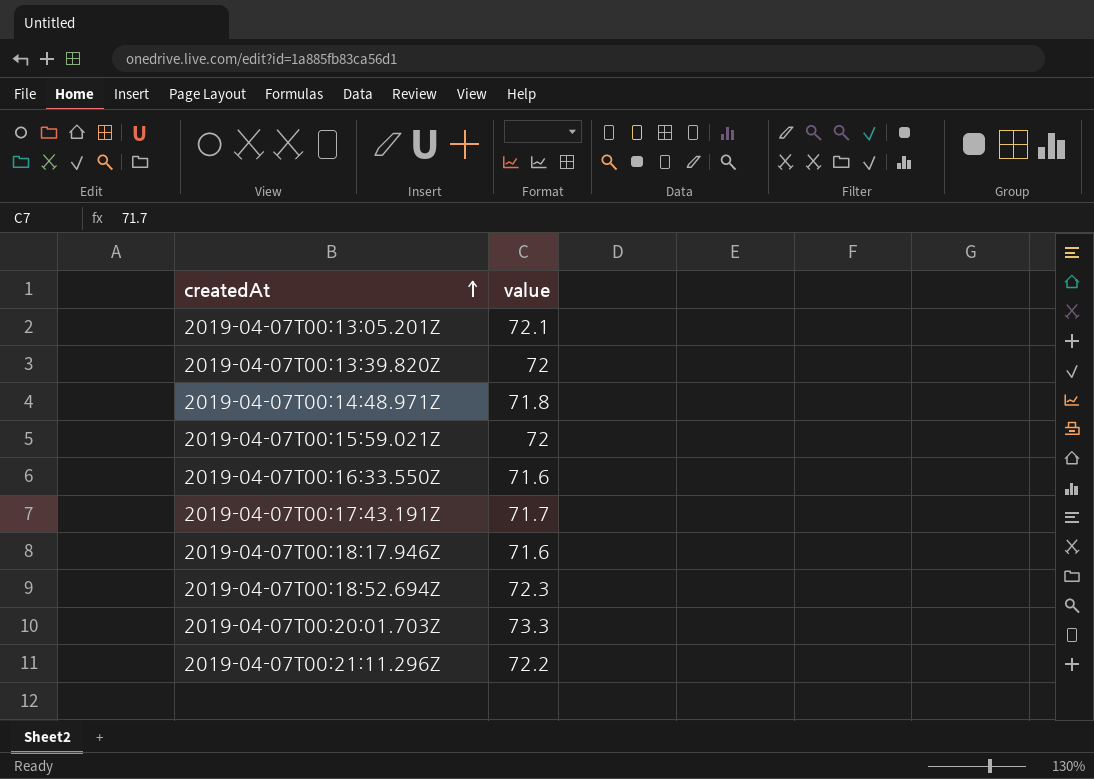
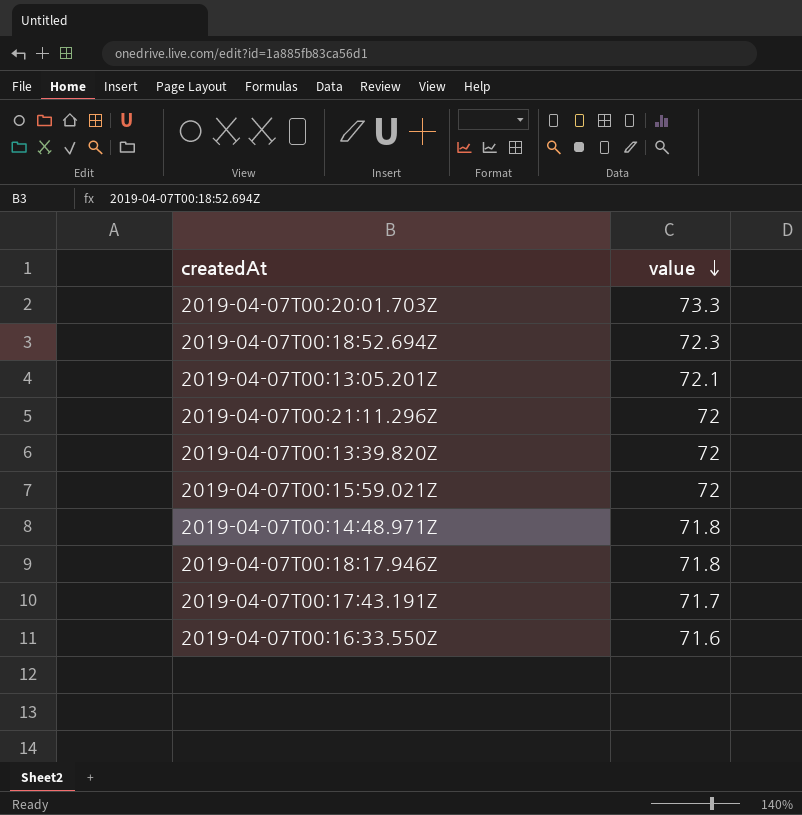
row order: createdAt ascending -> value descending
2019-04-07T00:21:11.296Z | value: 72.2 -> 72
2019-04-07T00:18:17.946Z | value: 71.6 -> 71.8

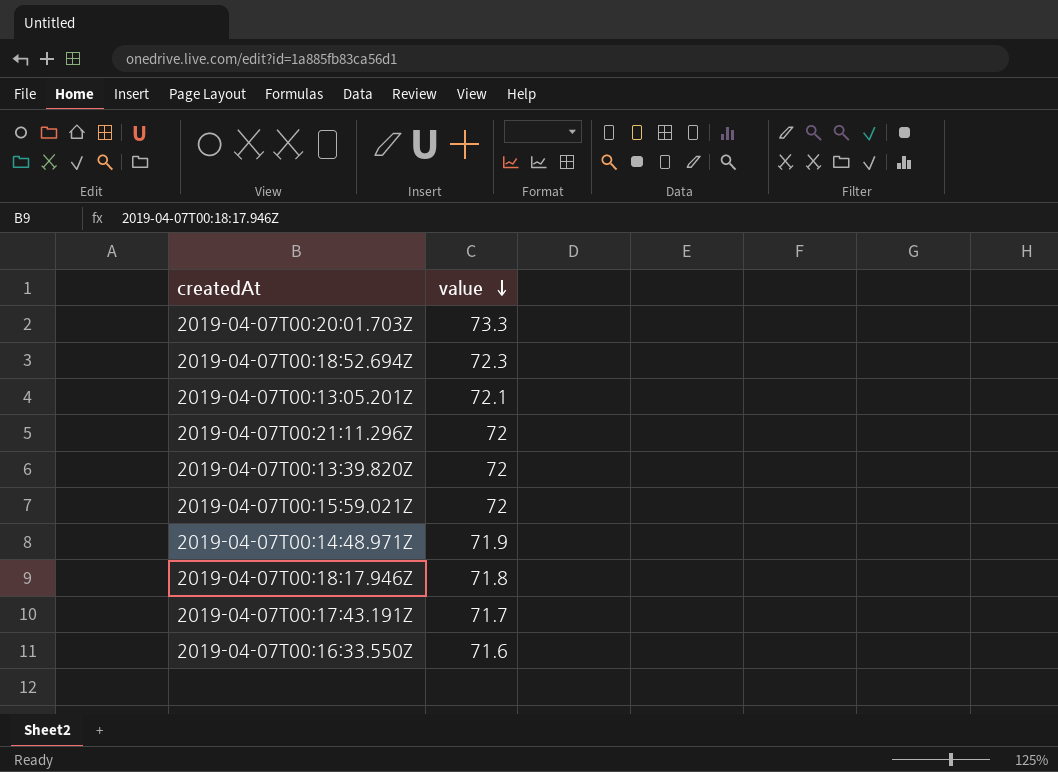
2019-04-07T00:14:48.971Z | value: 71.8 -> 71.9

